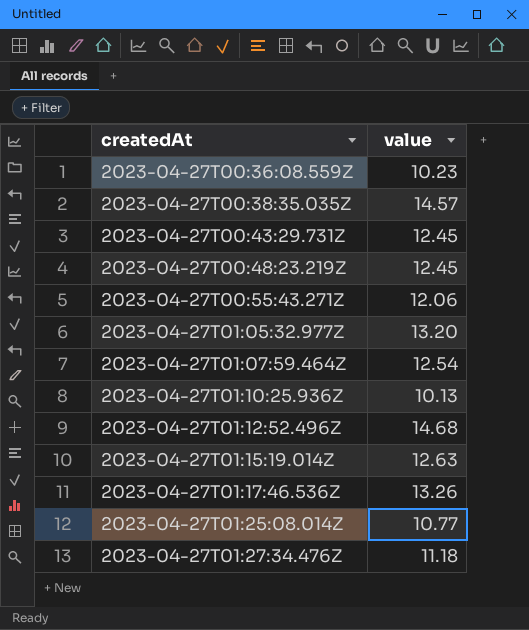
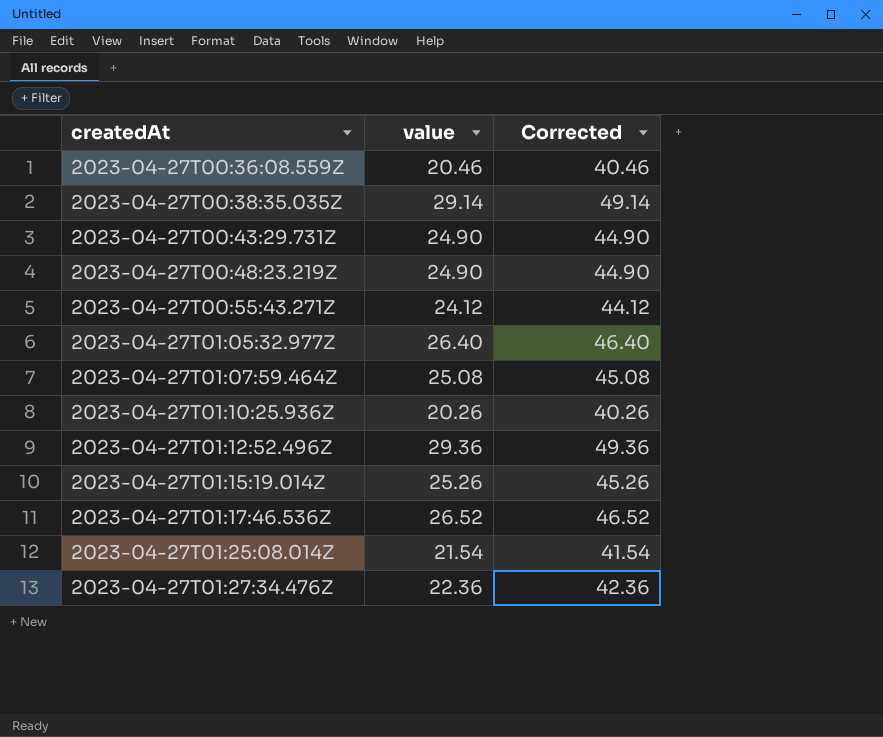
column Corrected | formula: none -> [value] + 20
2023-04-27T00:36:08.559Z | value: 10.23 -> 20.46
2023-04-27T00:38:35.035Z | value: 14.57 -> 29.14
2023-04-27T00:43:29.731Z | value: 12.45 -> 24.90
2023-04-27T00:48:23.219Z | value: 12.45 -> 24.90
2023-04-27T00:55:43.271Z | value: 12.06 -> 24.12
2023-04-27T01:05:32.977Z | value: 13.20 -> 26.40
2023-04-27T01:07:59.464Z | value: 12.54 -> 25.08
2023-04-27T01:10:25.936Z | value: 10.13 -> 20.26
2023-04-27T01:12:52.496Z | value: 14.68 -> 29.36
2023-04-27T01:15:19.014Z | value: 12.63 -> 25.26
2023-04-27T01:17:46.536Z | value: 13.26 -> 26.52
2023-04-27T01:25:08.014Z | value: 10.77 -> 21.54
2023-04-27T01:27:34.476Z | value: 11.18 -> 22.36

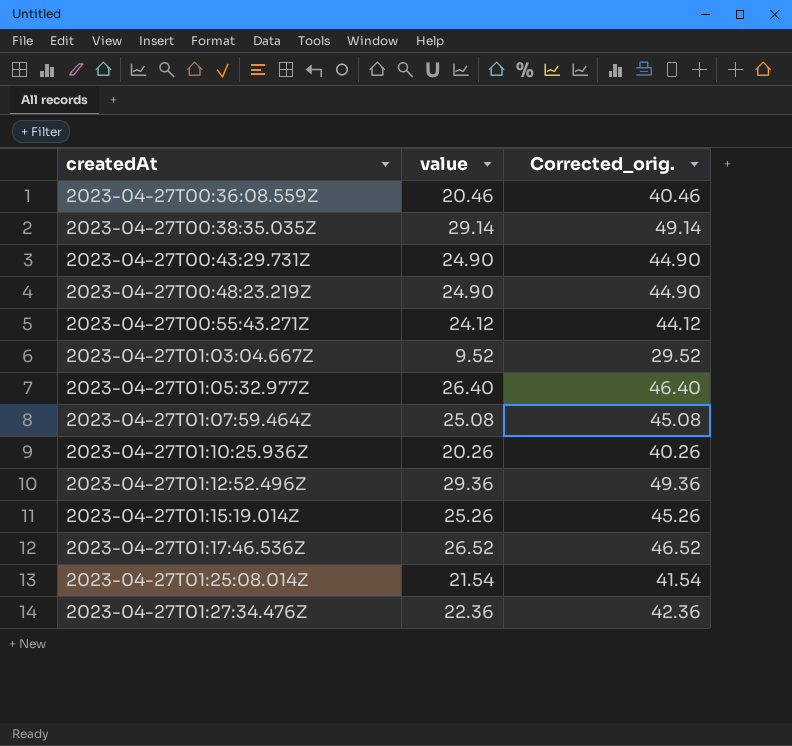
column name: Corrected -> Corrected_orig.
row 2023-04-27T01:03:04.667Z: none -> 9.52 | 29.52

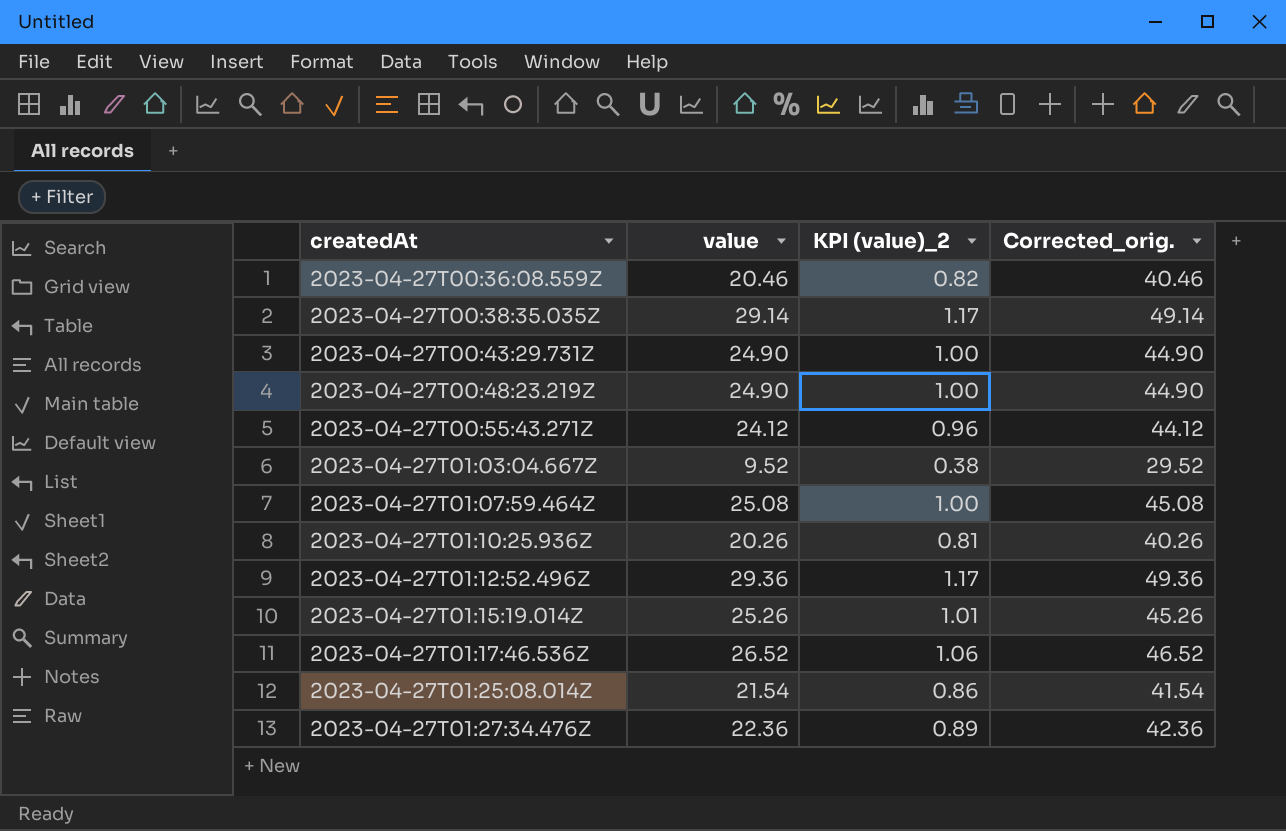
column KPI (value)_2 | formula: none -> [value] * 0.04
row 2023-04-27T01:05:32.977Z: 26.40 | 46.40 -> none

